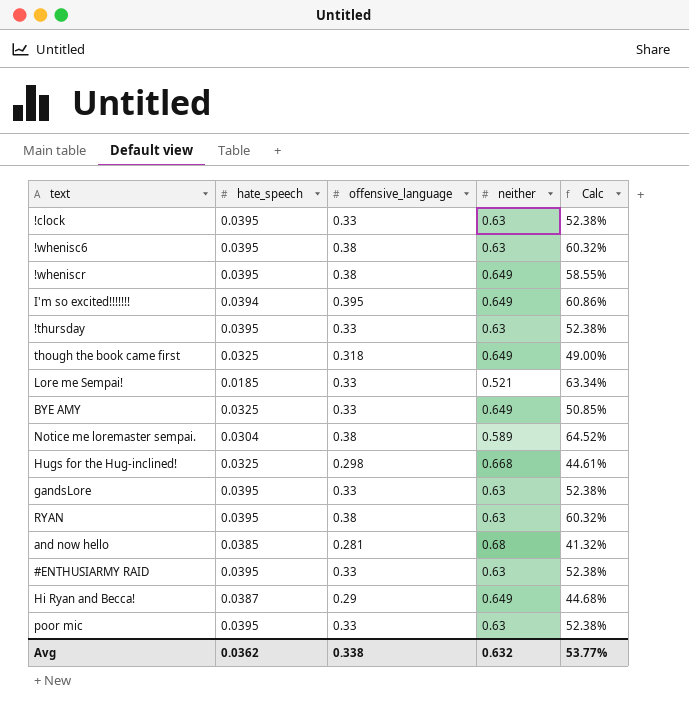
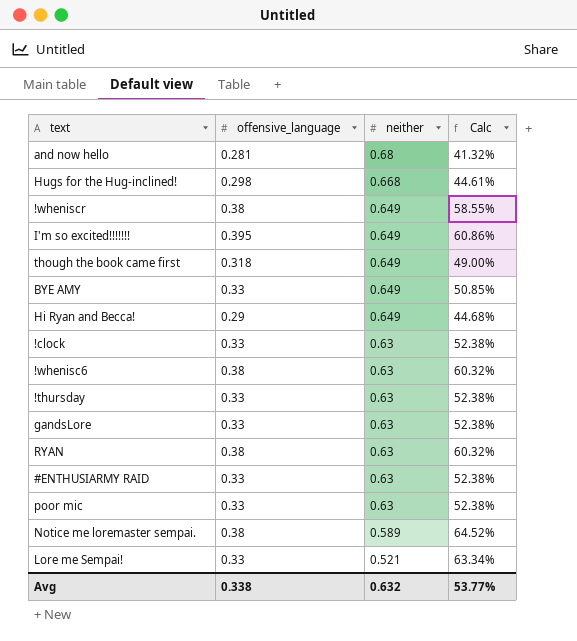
row order: none -> neither descending
column hate_speech | position: 2 -> none

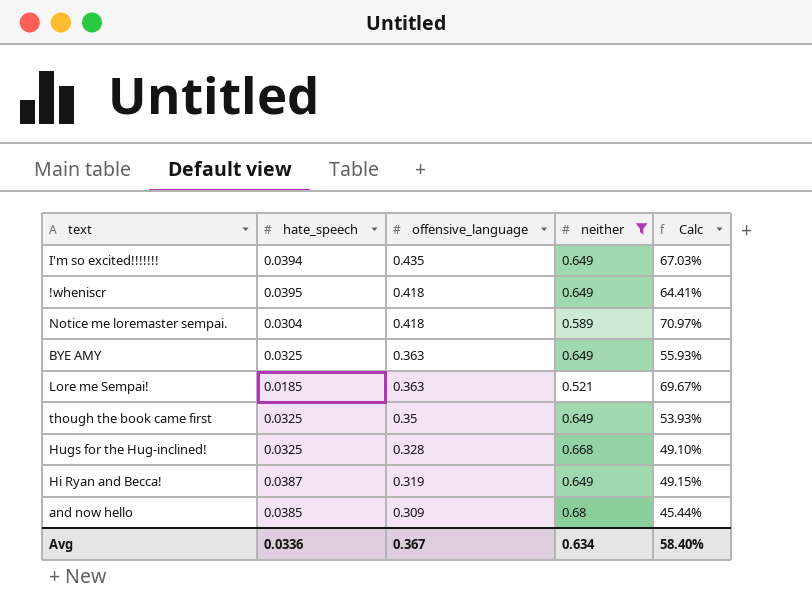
filter: none -> neither != 0.63
row order: neither descending -> offensive_language descending
column hate_speech | position: none -> 2
I'm so excited!!!!!!! | offensive_language: 0.395 -> 0.435
I'm so excited!!!!!!! | Calc: 60.86% -> 67.03%
!wheniscr | offensive_language: 0.38 -> 0.418
!wheniscr | Calc: 58.55% -> 64.41%
Notice me loremaster sempai. | offensive_language: 0.38 -> 0.418
Notice me loremaster sempai. | Calc: 64.52% -> 70.97%
BYE AMY | offensive_language: 0.33 -> 0.363
BYE AMY | Calc: 50.85% -> 55.93%
Lore me Sempai! | offensive_language: 0.33 -> 0.363
Lore me Sempai! | Calc: 63.34% -> 69.67%
though the book came first | offensive_language: 0.318 -> 0.35
though the book came first | Calc: 49.00% -> 53.93%
Hugs for the Hug-inclined! | offensive_language: 0.298 -> 0.328
Hugs for the Hug-inclined! | Calc: 44.61% -> 49.10%
Hi Ryan and Becca! | offensive_language: 0.29 -> 0.319
Hi Ryan and Becca! | Calc: 44.68% -> 49.15%
and now hello | offensive_language: 0.281 -> 0.309
and now hello | Calc: 41.32% -> 45.44%
Avg | offensive_language: 0.338 -> 0.367
Avg | neither: 0.632 -> 0.634
Avg | Calc: 53.77% -> 58.40%

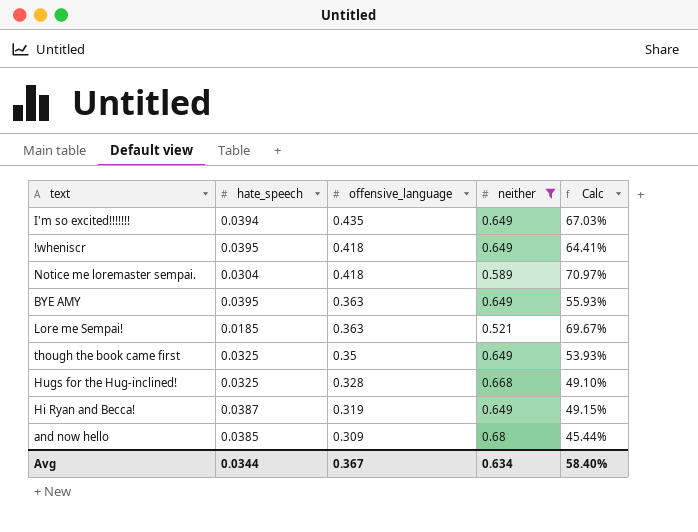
BYE AMY | hate_speech: 0.0325 -> 0.0395
Avg | hate_speech: 0.0336 -> 0.0344

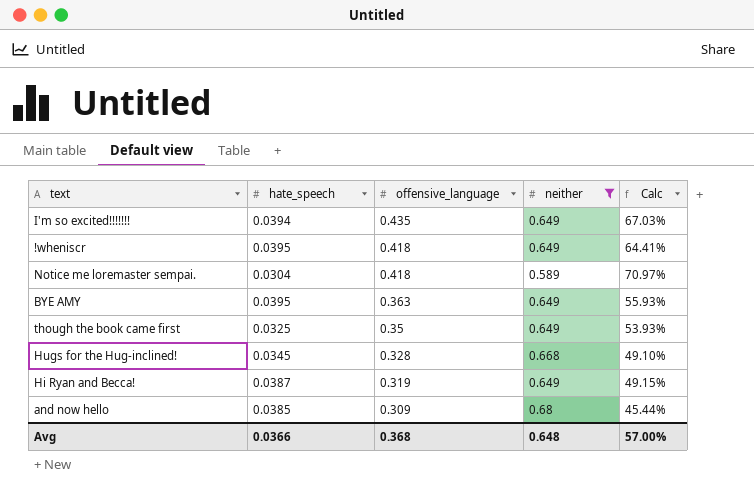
row Lore me Sempai!: 0.0185 | 0.363 | 0.521 | 69.67% -> none
Hugs for the Hug-inclined! | hate_speech: 0.0325 -> 0.0345
Avg | hate_speech: 0.0344 -> 0.0366
Avg | offensive_language: 0.367 -> 0.368
Avg | neither: 0.634 -> 0.648
Avg | Calc: 58.40% -> 57.00%

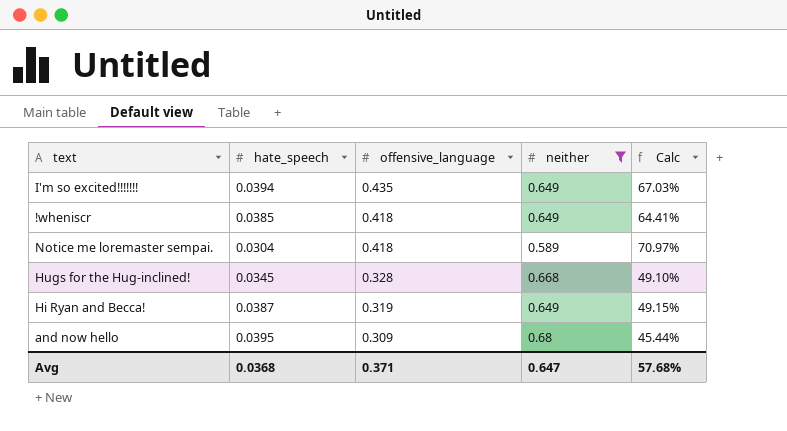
row BYE AMY: 0.0395 | 0.363 | 0.649 | 55.93% -> none
row though the book came first: 0.0325 | 0.35 | 0.649 | 53.93% -> none
!wheniscr | hate_speech: 0.0395 -> 0.0385
and now hello | hate_speech: 0.0385 -> 0.0395
Avg | hate_speech: 0.0366 -> 0.0368
Avg | offensive_language: 0.368 -> 0.371
Avg | neither: 0.648 -> 0.647
Avg | Calc: 57.00% -> 57.68%

